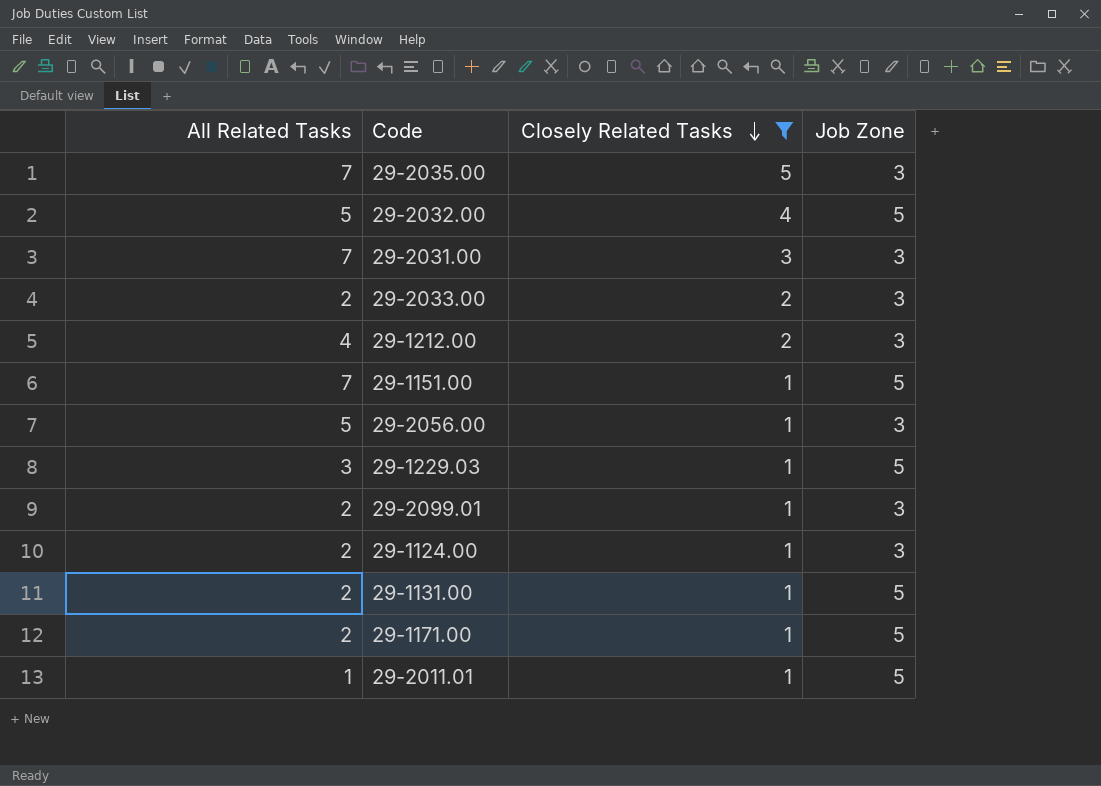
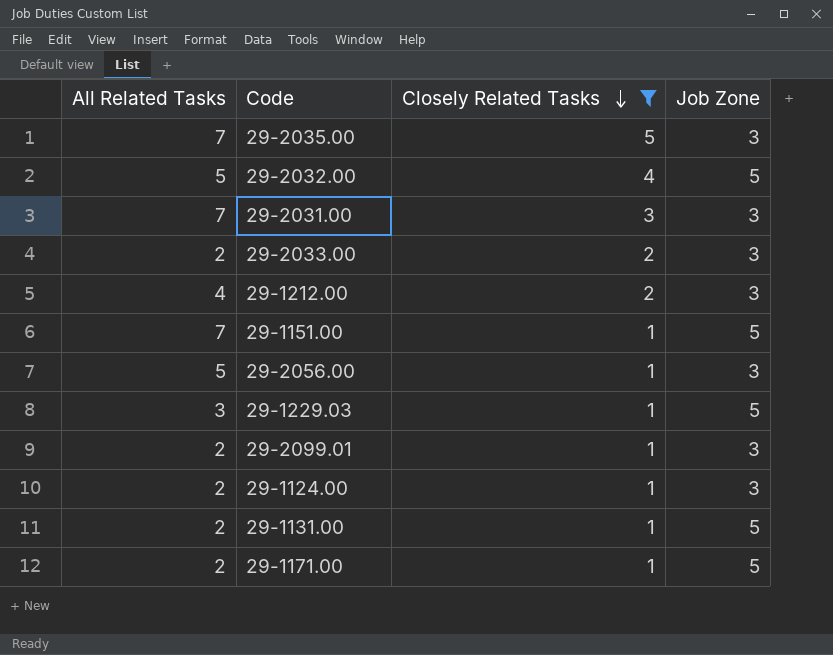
row 29-2011.01: 1 | 1 | 5 -> none

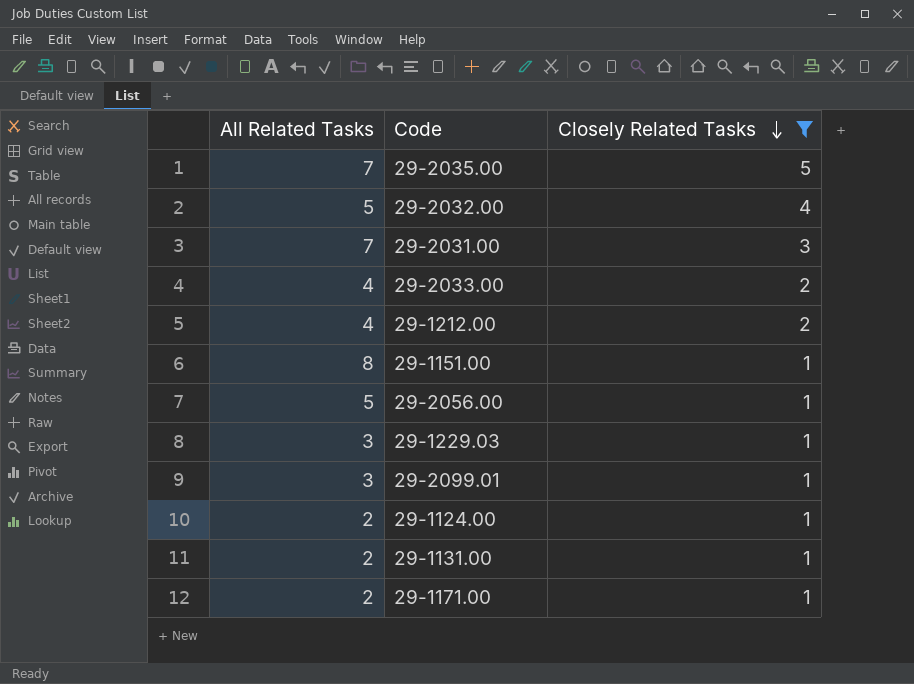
column Job Zone | position: 4 -> none
29-2033.00 | All Related Tasks: 2 -> 4
29-1151.00 | All Related Tasks: 7 -> 8
29-2099.01 | All Related Tasks: 2 -> 3

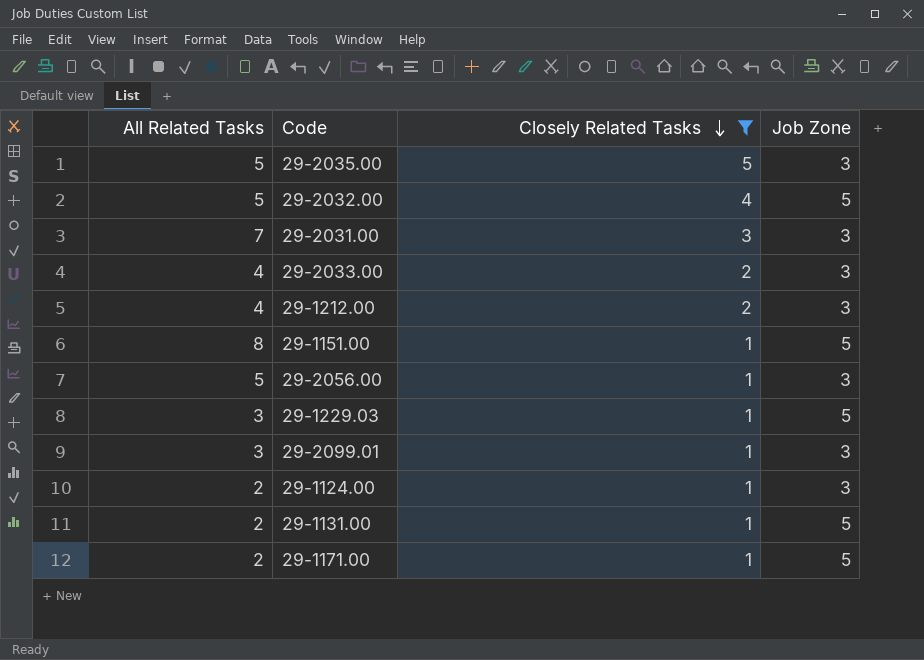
column Job Zone | position: none -> 4
29-2035.00 | All Related Tasks: 7 -> 5

